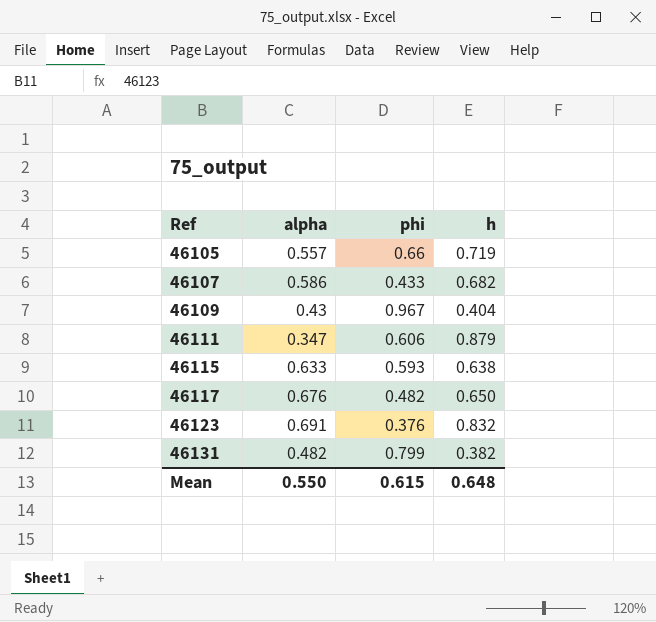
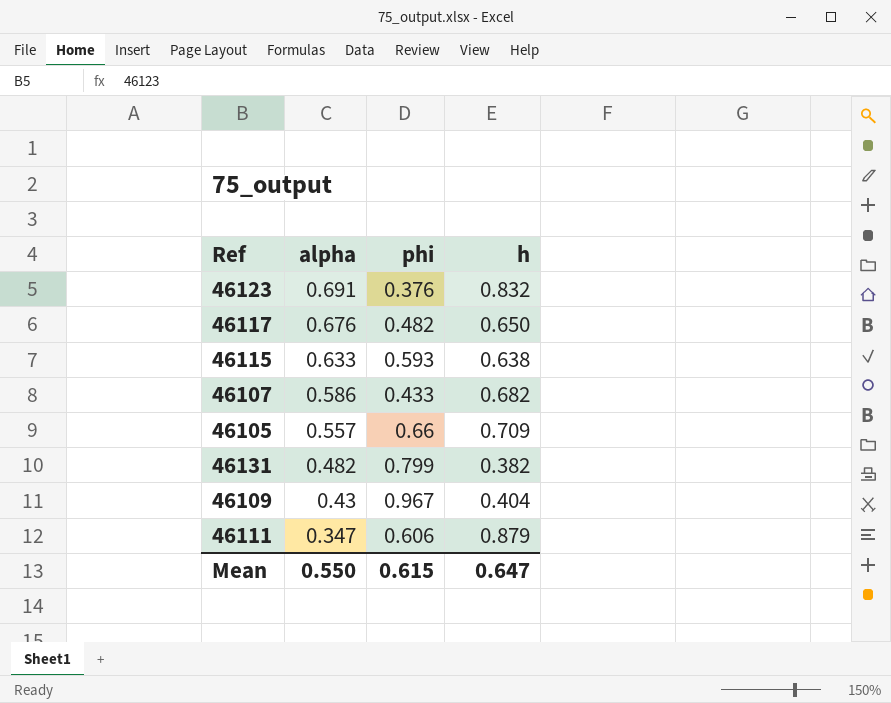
row order: Ref ascending -> alpha descending
46105 | h: 0.719 -> 0.709
Mean | h: 0.648 -> 0.647

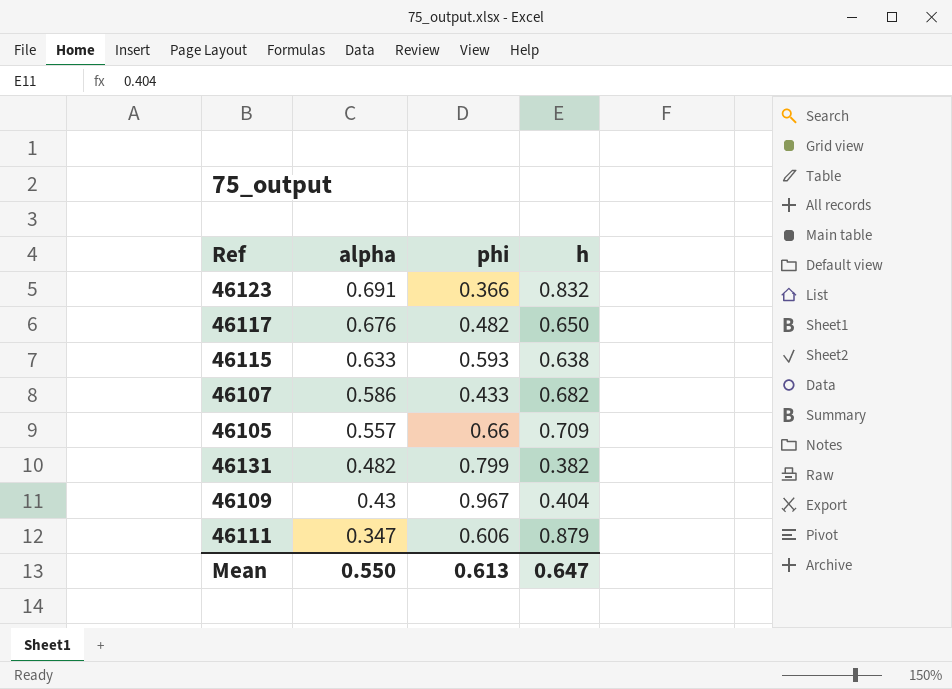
46123 | phi: 0.376 -> 0.366
Mean | phi: 0.615 -> 0.613

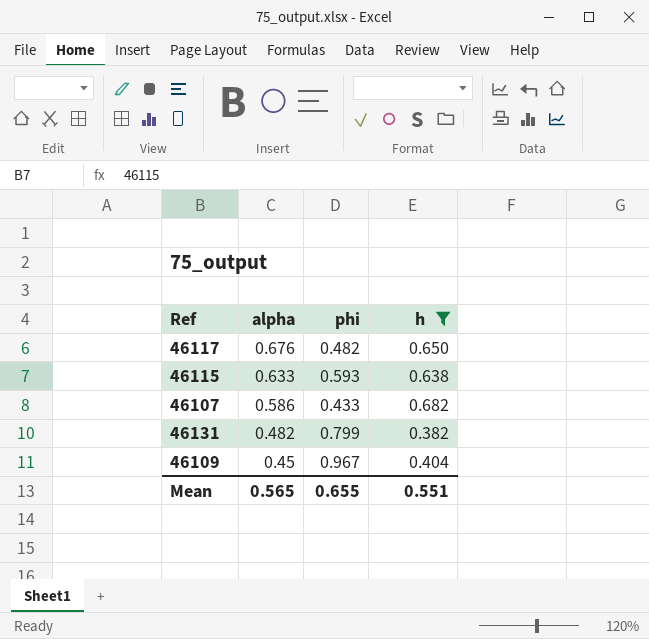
filter: none -> h <= 0.682
46109 | alpha: 0.43 -> 0.45
Mean | alpha: 0.550 -> 0.565
Mean | phi: 0.613 -> 0.655
Mean | h: 0.647 -> 0.551

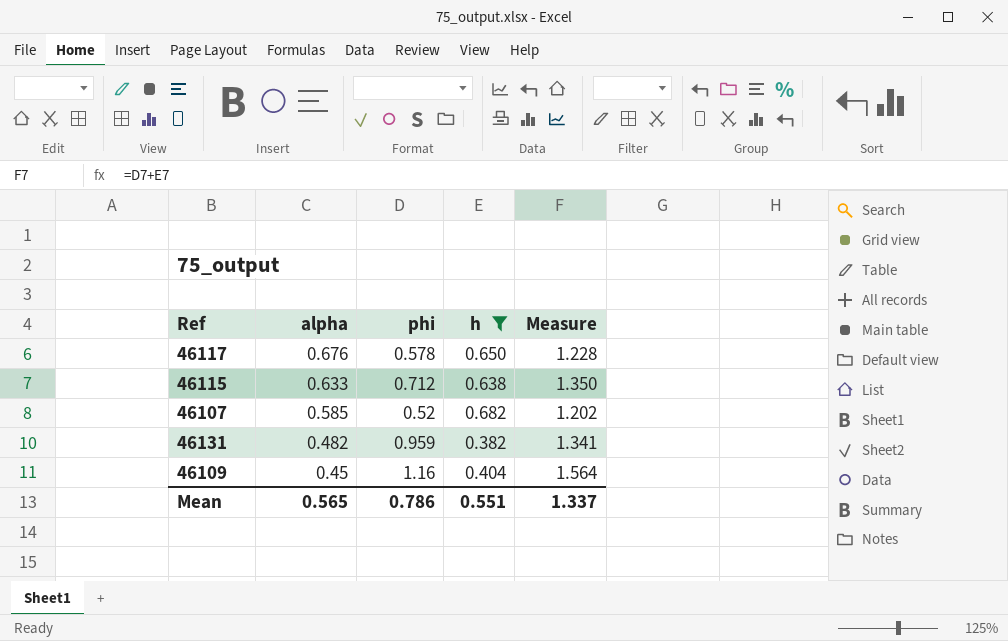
column Measure | formula: none -> [phi] + [h]
46117 | phi: 0.482 -> 0.578
46115 | phi: 0.593 -> 0.712
46107 | alpha: 0.586 -> 0.585
46107 | phi: 0.433 -> 0.52
46131 | phi: 0.799 -> 0.959
46109 | phi: 0.967 -> 1.16
Mean | phi: 0.655 -> 0.786

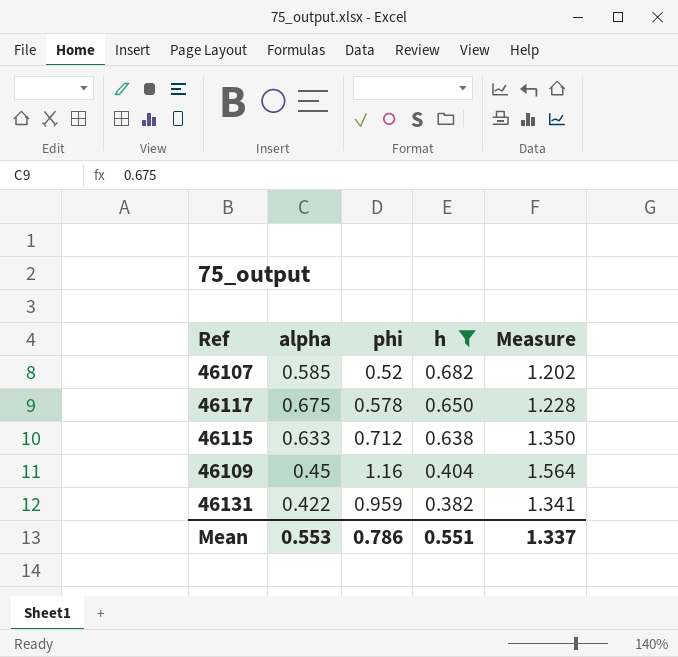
row order: alpha descending -> h descending
46117 | alpha: 0.676 -> 0.675
46131 | alpha: 0.482 -> 0.422
Mean | alpha: 0.565 -> 0.553

